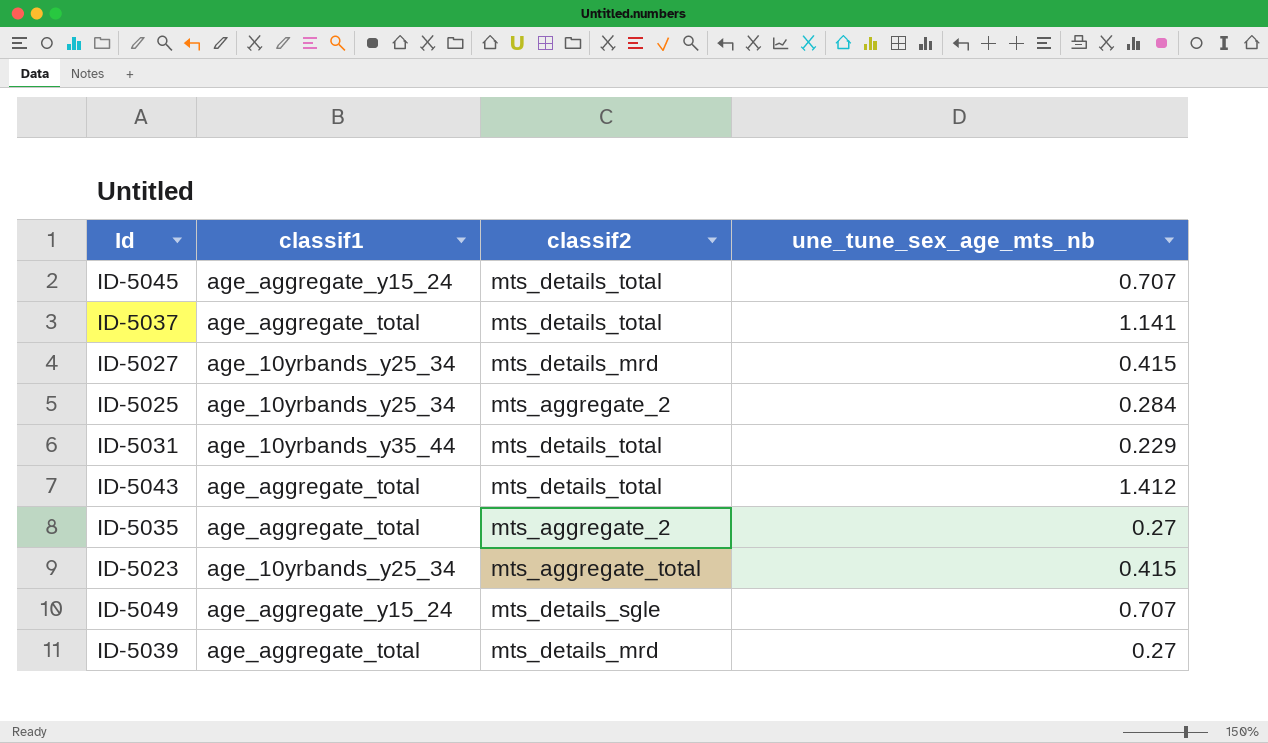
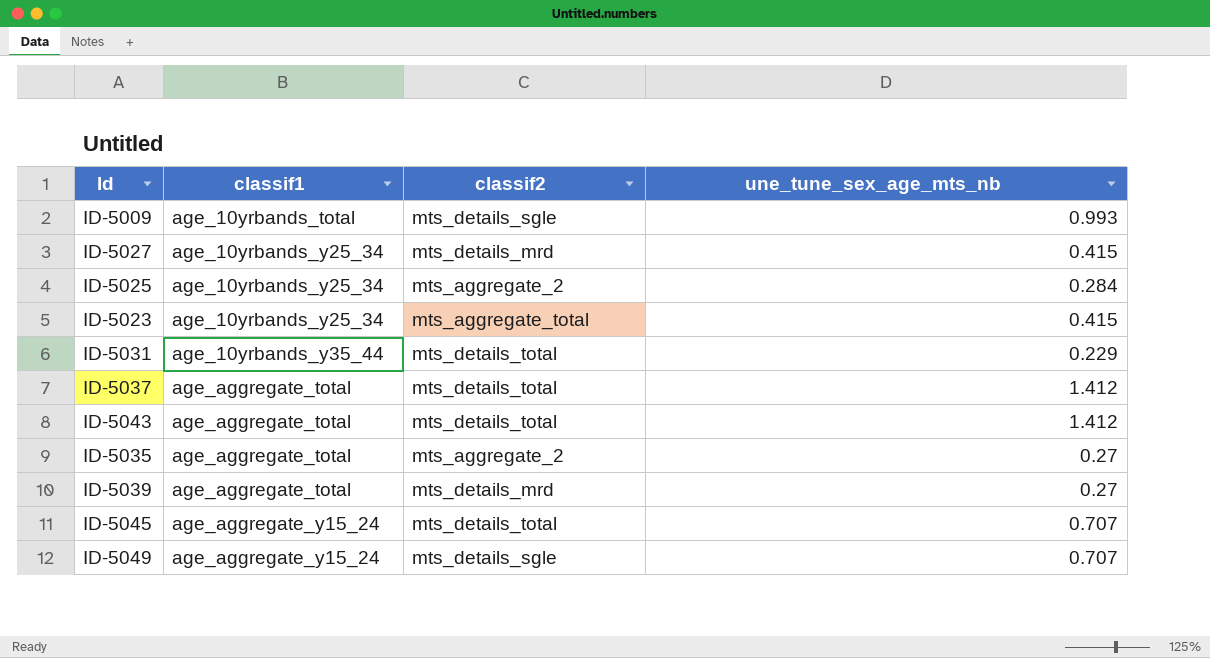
row order: none -> classif1 ascending
row ID-5009: none -> age_10yrbands_total | mts_details_sgle | 0.993
ID-5037 | une_tune_sex_age_mts_nb: 1.141 -> 1.412

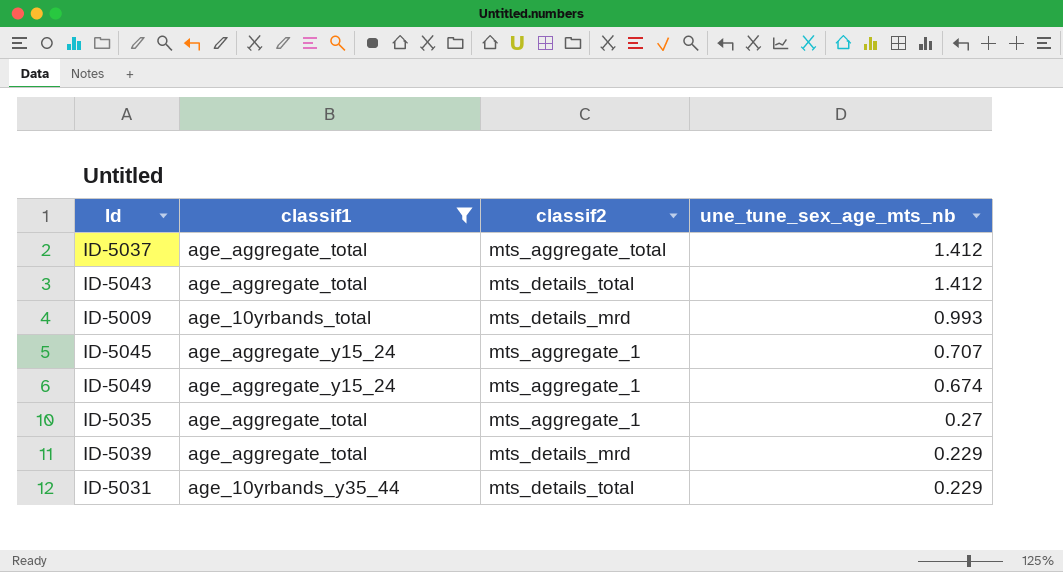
filter: none -> classif1 != age_10yrbands_y25_34
row order: classif1 ascending -> une_tune_sex_age_mts_nb descending
ID-5037 | classif2: mts_details_total -> mts_aggregate_total
ID-5009 | classif2: mts_details_sgle -> mts_details_mrd
ID-5045 | classif2: mts_details_total -> mts_aggregate_1
ID-5049 | classif2: mts_details_sgle -> mts_aggregate_1
ID-5049 | une_tune_sex_age_mts_nb: 0.707 -> 0.674
ID-5035 | classif2: mts_aggregate_2 -> mts_aggregate_1
ID-5039 | une_tune_sex_age_mts_nb: 0.27 -> 0.229

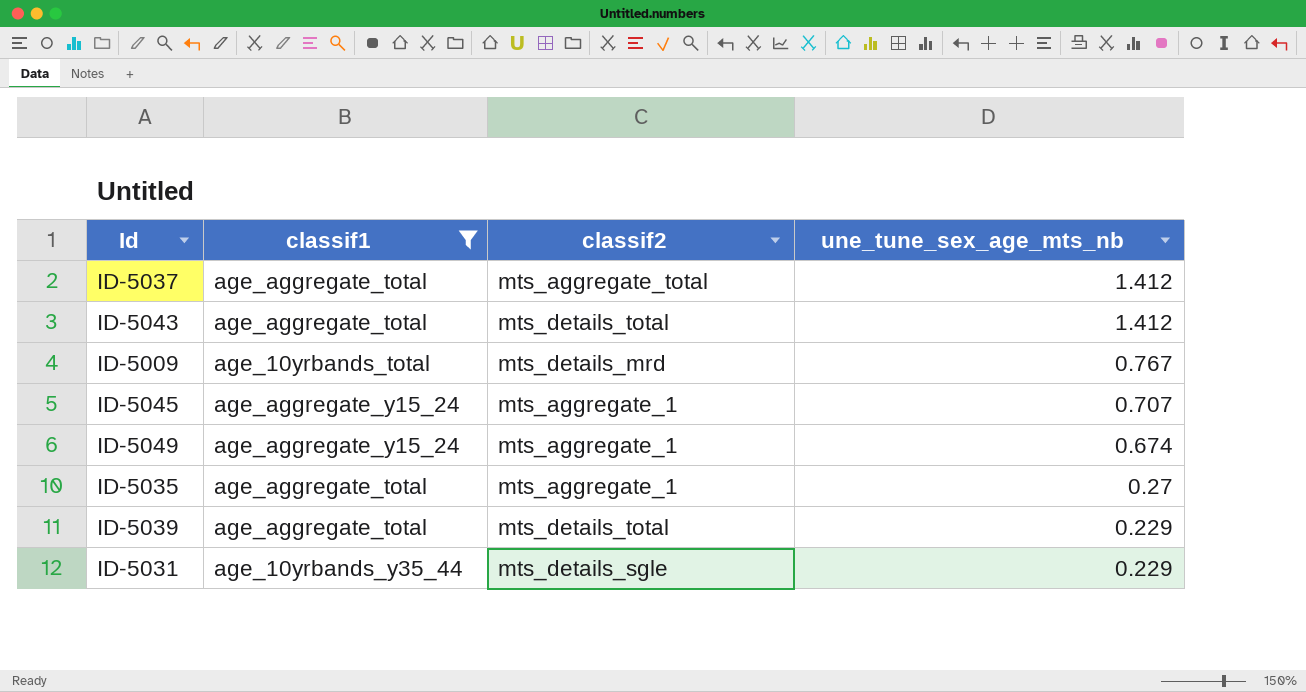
ID-5009 | une_tune_sex_age_mts_nb: 0.993 -> 0.767
ID-5039 | classif2: mts_details_mrd -> mts_details_total
ID-5031 | classif2: mts_details_total -> mts_details_sgle

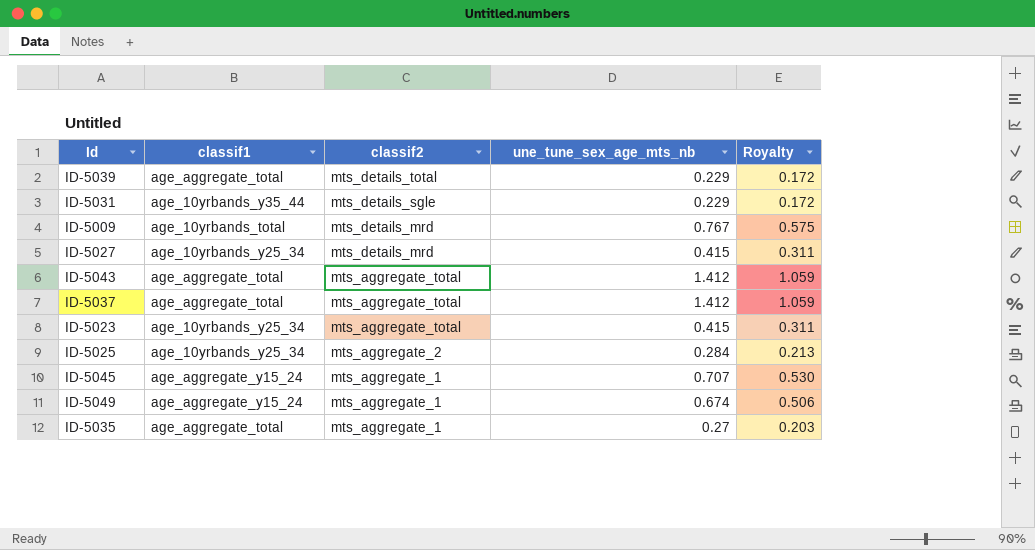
filter: classif1 != age_10yrbands_y25_34 -> none
row order: une_tune_sex_age_mts_nb descending -> classif2 descending
column Royalty | formula: none -> [une_tune_sex_age_mts_nb] * 0.75
ID-5043 | classif2: mts_details_total -> mts_aggregate_total

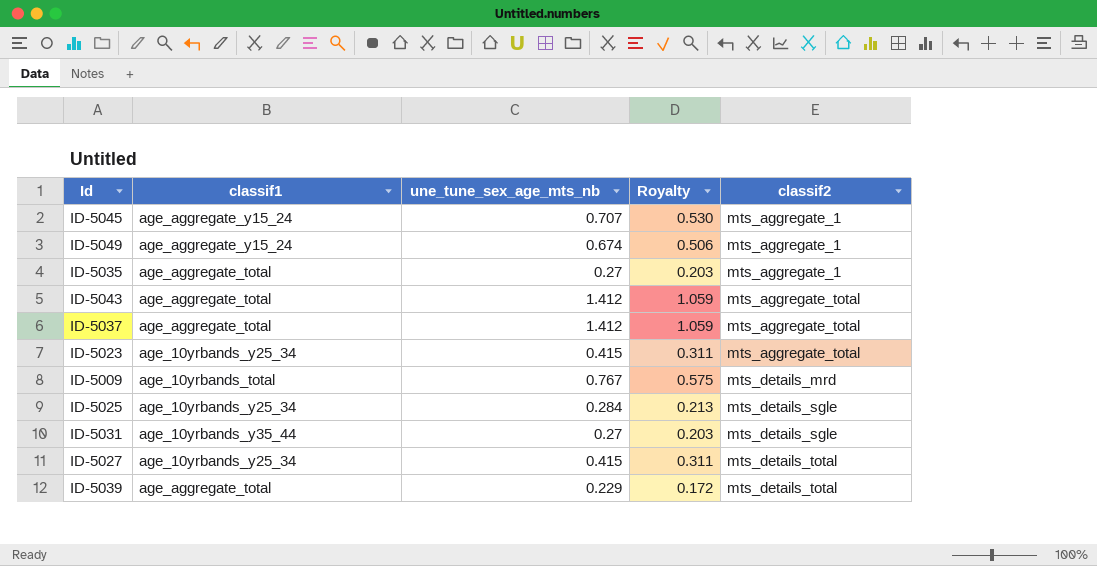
row order: classif2 descending -> classif2 ascending
column classif2 | position: 3 -> 5
ID-5025 | classif2: mts_aggregate_2 -> mts_details_sgle
ID-5031 | une_tune_sex_age_mts_nb: 0.229 -> 0.27
ID-5031 | Royalty: 0.172 -> 0.203
ID-5027 | classif2: mts_details_mrd -> mts_details_total

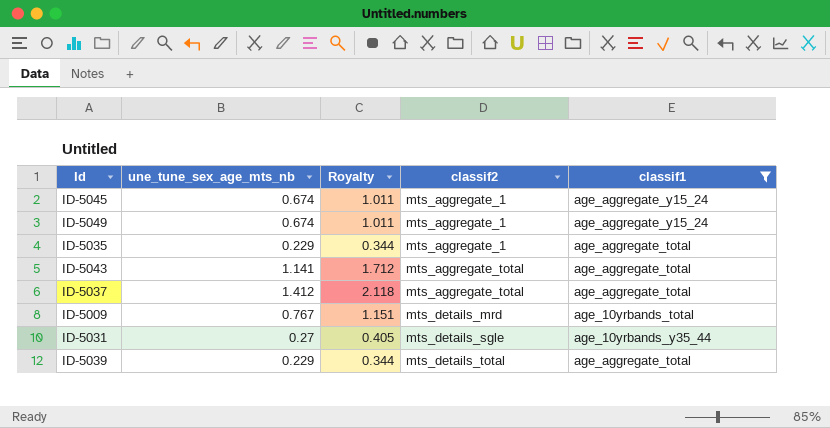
filter: none -> classif1 != age_10yrbands_y25_34
column Royalty | formula: [une_tune_sex_age_mts_nb] * 0.75 -> [une_tune_sex_age_mts_nb] * 1.5
column classif1 | position: 2 -> 5
ID-5045 | une_tune_sex_age_mts_nb: 0.707 -> 0.674
ID-5035 | une_tune_sex_age_mts_nb: 0.27 -> 0.229
ID-5043 | une_tune_sex_age_mts_nb: 1.412 -> 1.141

